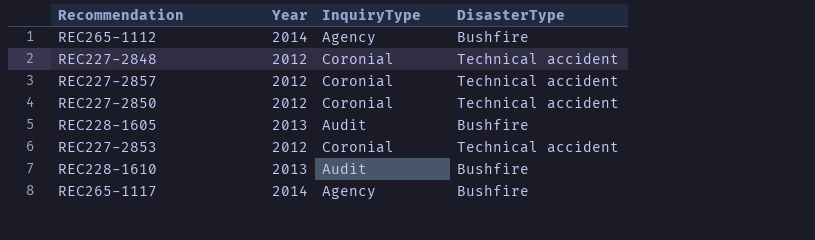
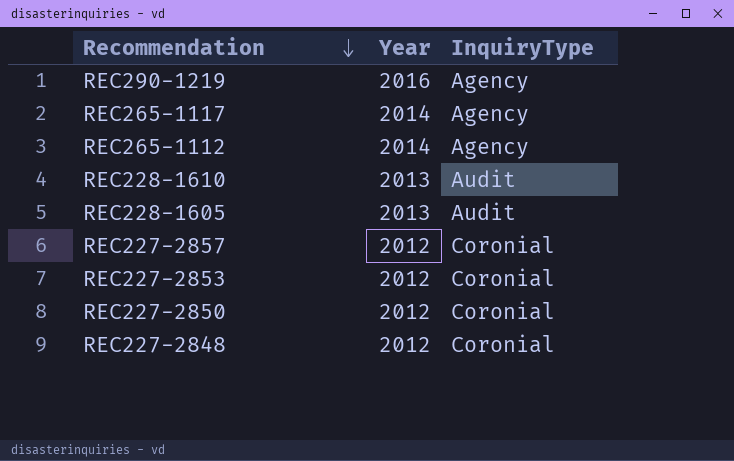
row order: none -> Recommendation descending
column DisasterType | position: 4 -> none
row REC290-1219: none -> 2016 | Agency

